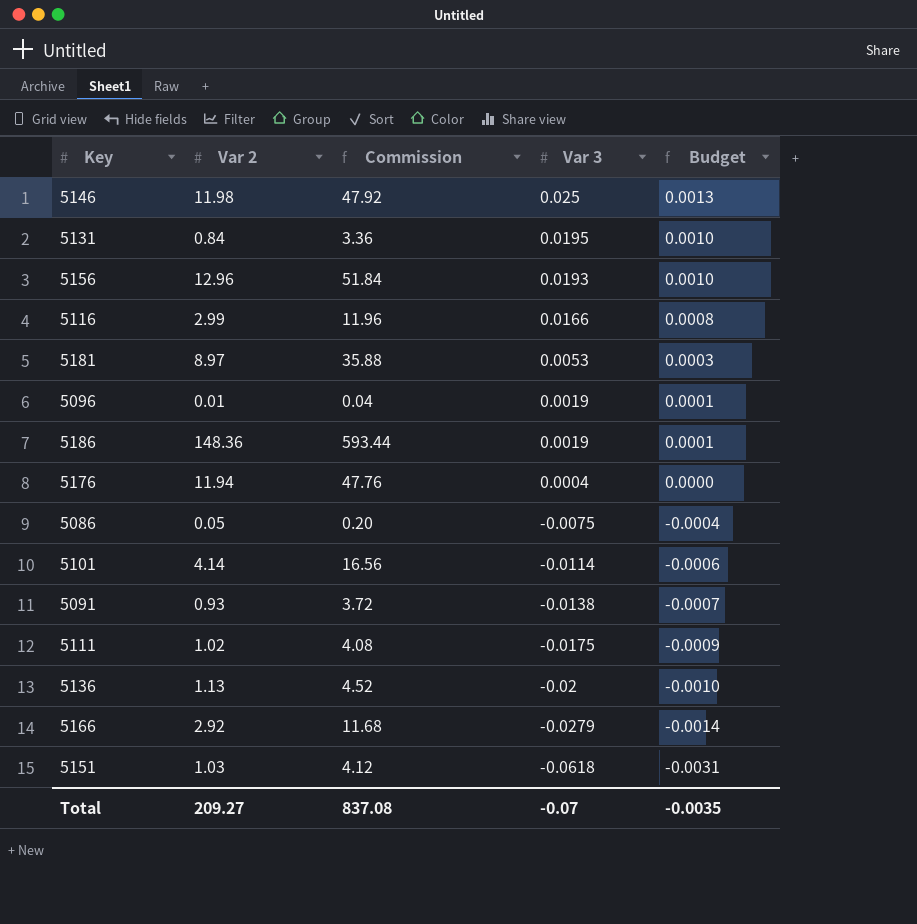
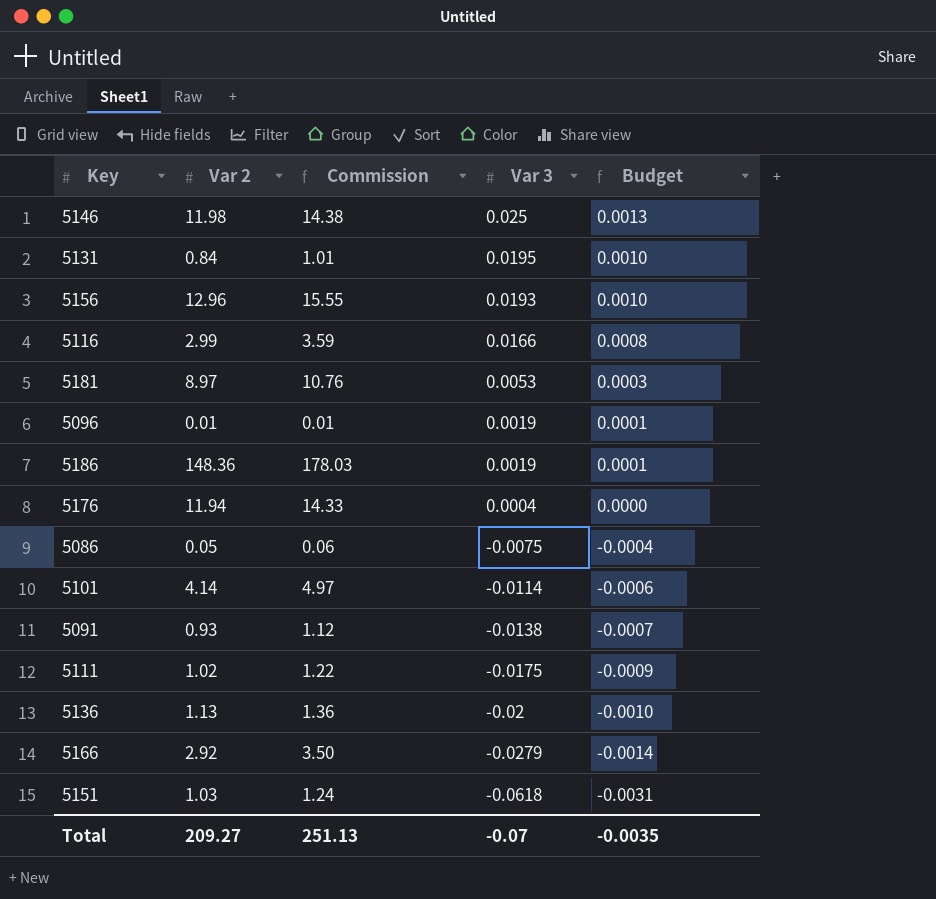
column Commission | formula: [Var 2] * 4 -> [Var 2] * 1.2
Total | Commission: 837.08 -> 251.13

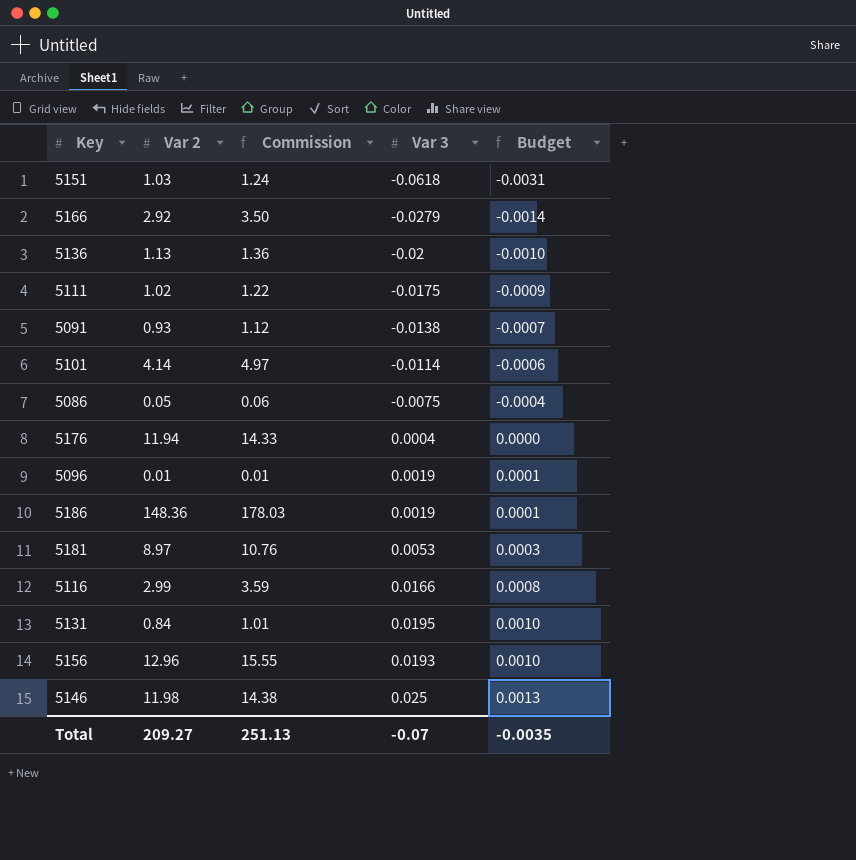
row order: Var 3 descending -> Budget ascending

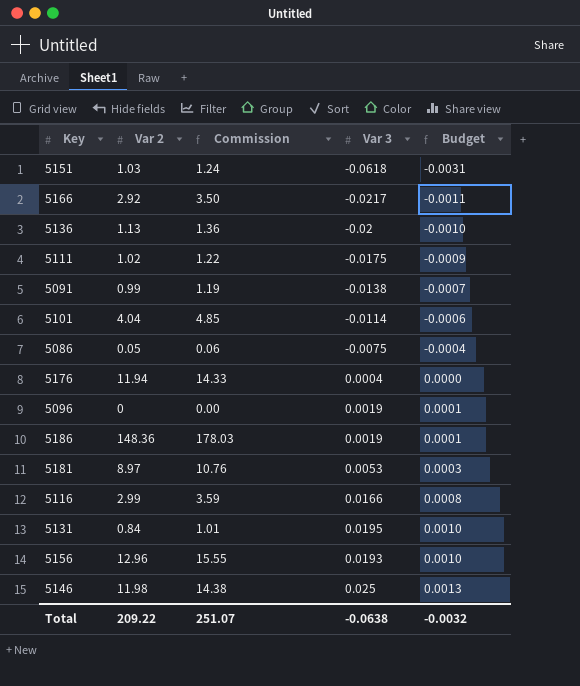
5166 | Var 3: -0.0279 -> -0.0217
5166 | Budget: -0.0014 -> -0.0011
5091 | Var 2: 0.93 -> 0.99
5091 | Commission: 1.12 -> 1.19
5101 | Var 2: 4.14 -> 4.04
5101 | Commission: 4.97 -> 4.85
5096 | Var 2: 0.01 -> 0
5096 | Commission: 0.01 -> 0.00
Total | Var 2: 209.27 -> 209.22
Total | Commission: 251.13 -> 251.07
Total | Var 3: -0.07 -> -0.0638
Total | Budget: -0.0035 -> -0.0032

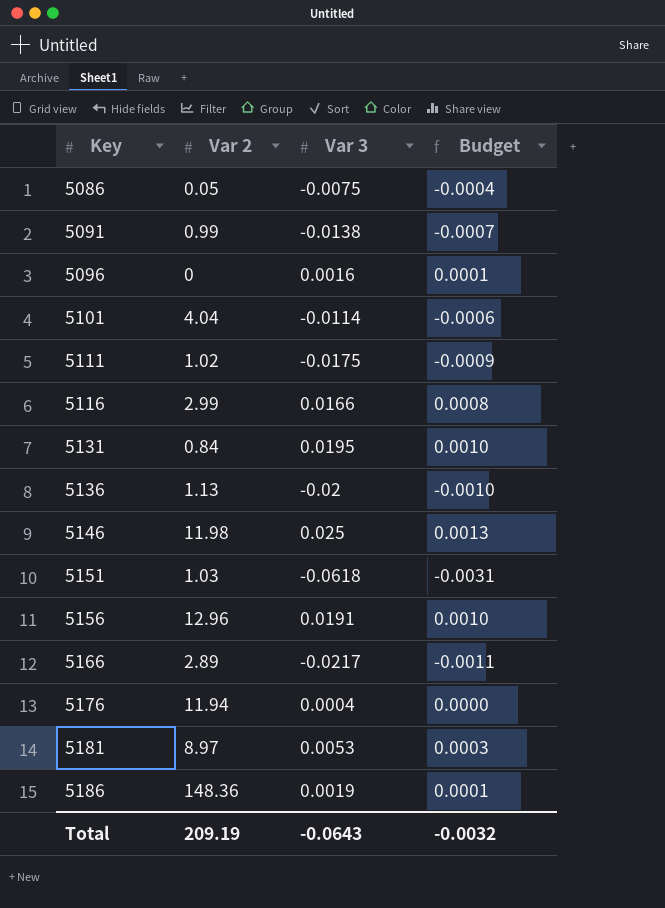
row order: Budget ascending -> Key ascending
column Commission | formula: [Var 2] * 1.2 -> none
5096 | Var 3: 0.0019 -> 0.0016
5156 | Var 3: 0.0193 -> 0.0191
5166 | Var 2: 2.92 -> 2.89
Total | Var 2: 209.22 -> 209.19
Total | Var 3: -0.0638 -> -0.0643

